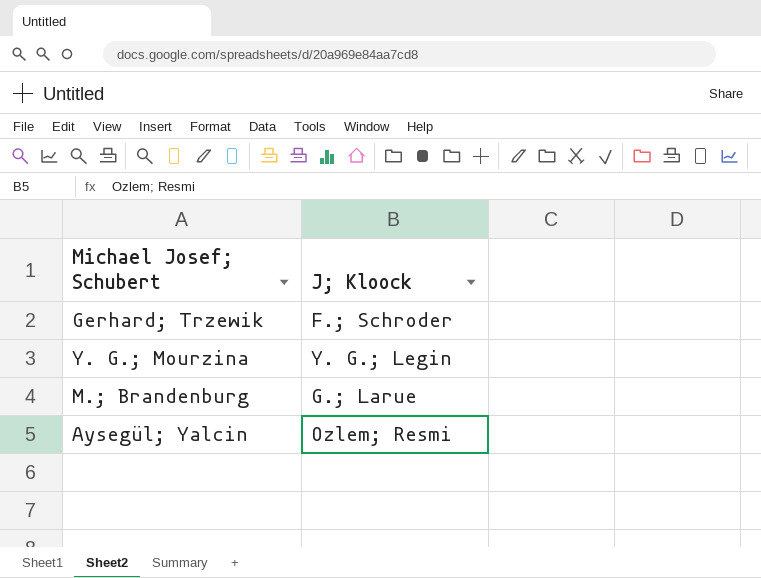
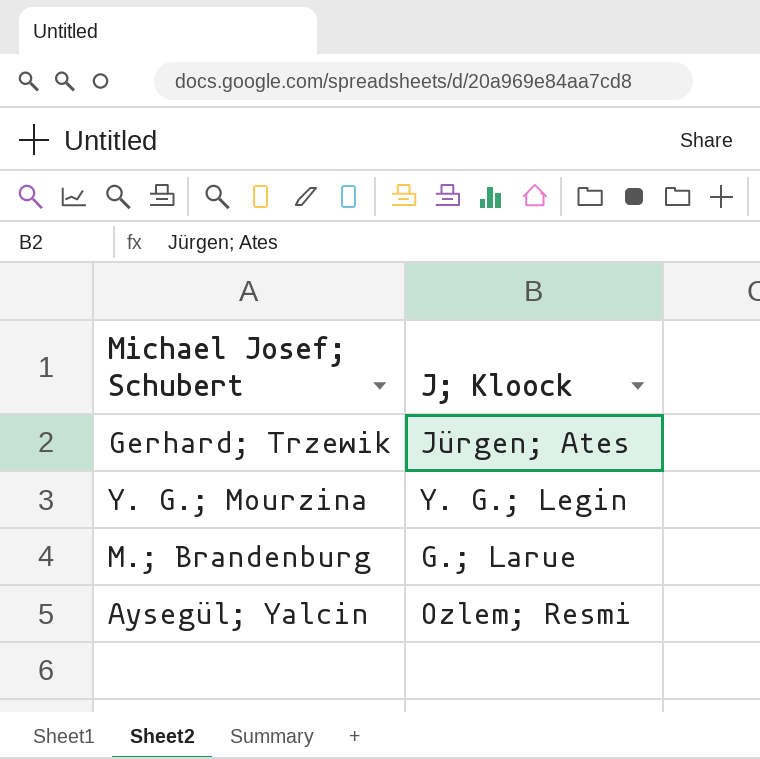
Gerhard; Trzewik | J; Kloock: F.; Schroder -> Jürgen; Ates

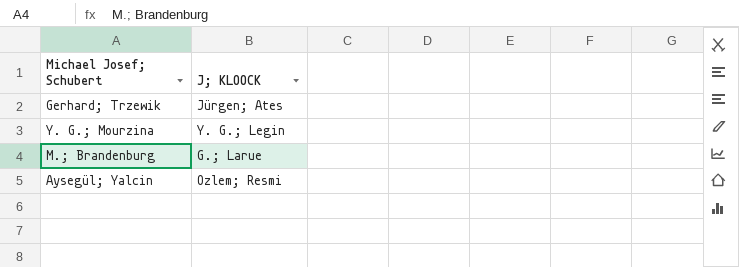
column name: J; Kloock -> J; KLOOCK

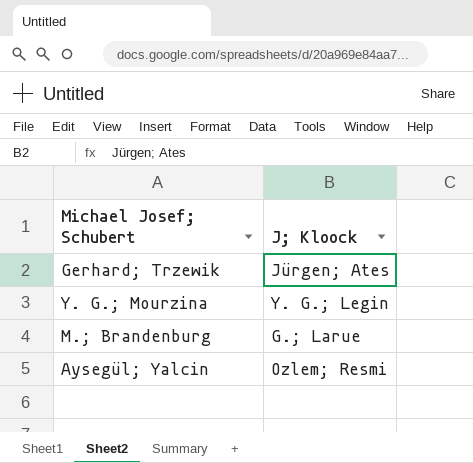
column name: J; KLOOCK -> J; Kloock

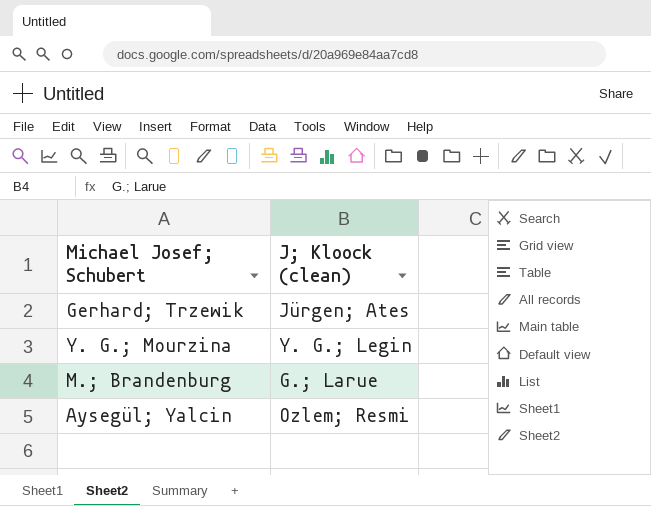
column name: J; Kloock -> J; Kloock (clean)

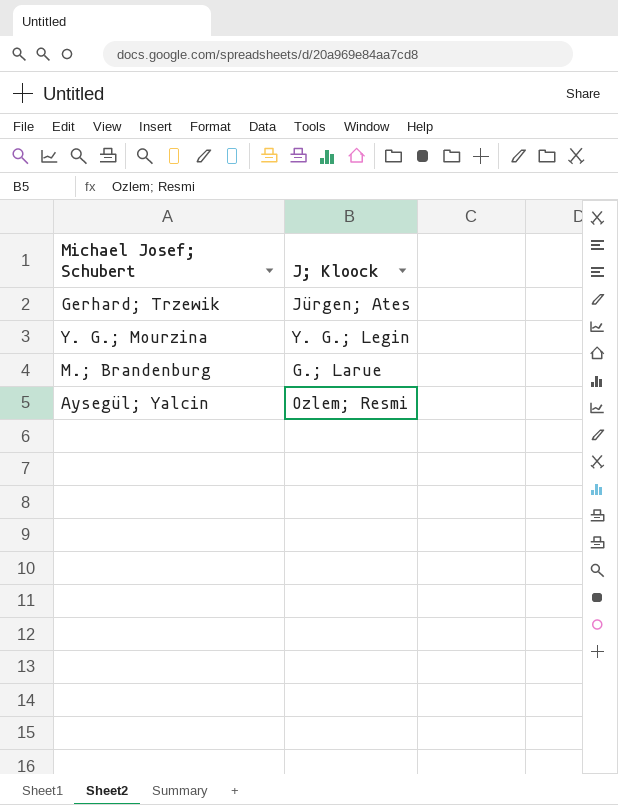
column name: J; Kloock (clean) -> J; Kloock

